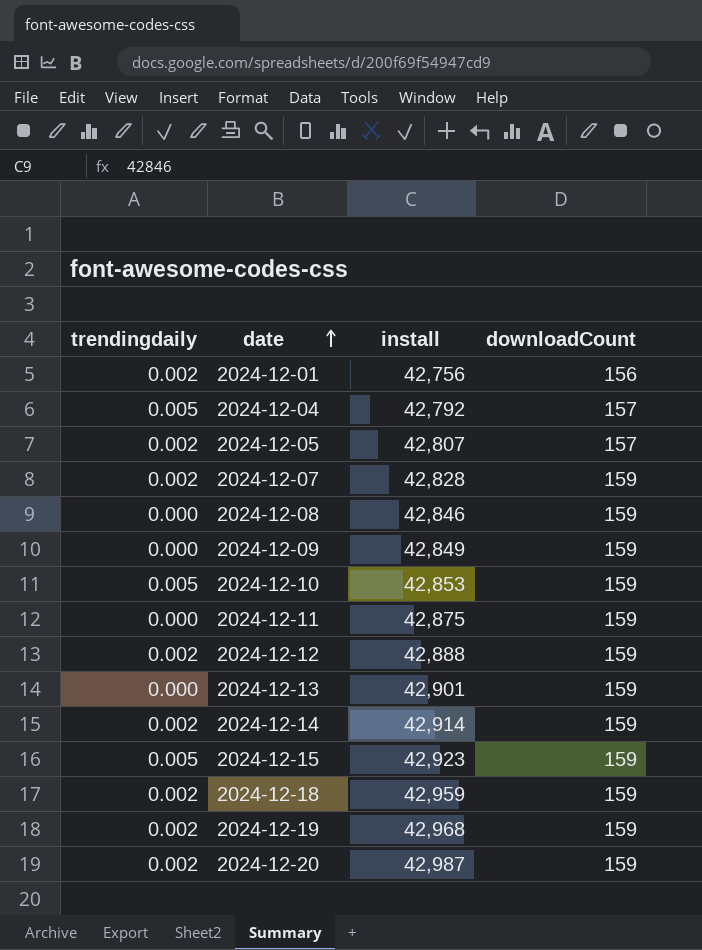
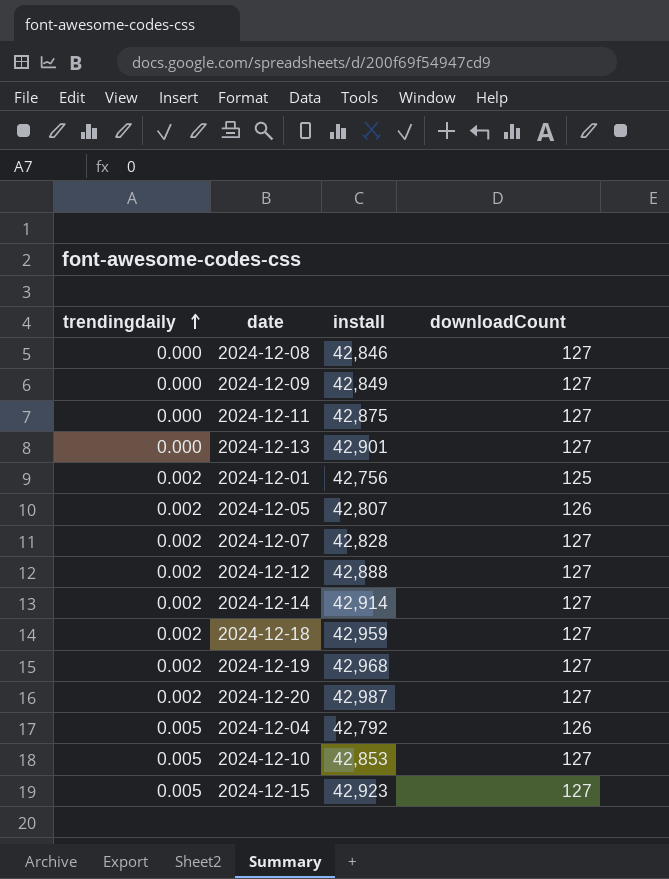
row order: date ascending -> trendingdaily ascending
2024-12-08 | downloadCount: 159 -> 127
2024-12-09 | downloadCount: 159 -> 127
2024-12-11 | downloadCount: 159 -> 127
2024-12-13 | downloadCount: 159 -> 127
2024-12-01 | downloadCount: 156 -> 125
2024-12-05 | downloadCount: 157 -> 126
2024-12-07 | downloadCount: 159 -> 127
2024-12-12 | downloadCount: 159 -> 127
2024-12-14 | downloadCount: 159 -> 127
2024-12-18 | downloadCount: 159 -> 127
2024-12-19 | downloadCount: 159 -> 127
2024-12-20 | downloadCount: 159 -> 127
2024-12-04 | downloadCount: 157 -> 126
2024-12-10 | downloadCount: 159 -> 127
2024-12-15 | downloadCount: 159 -> 127

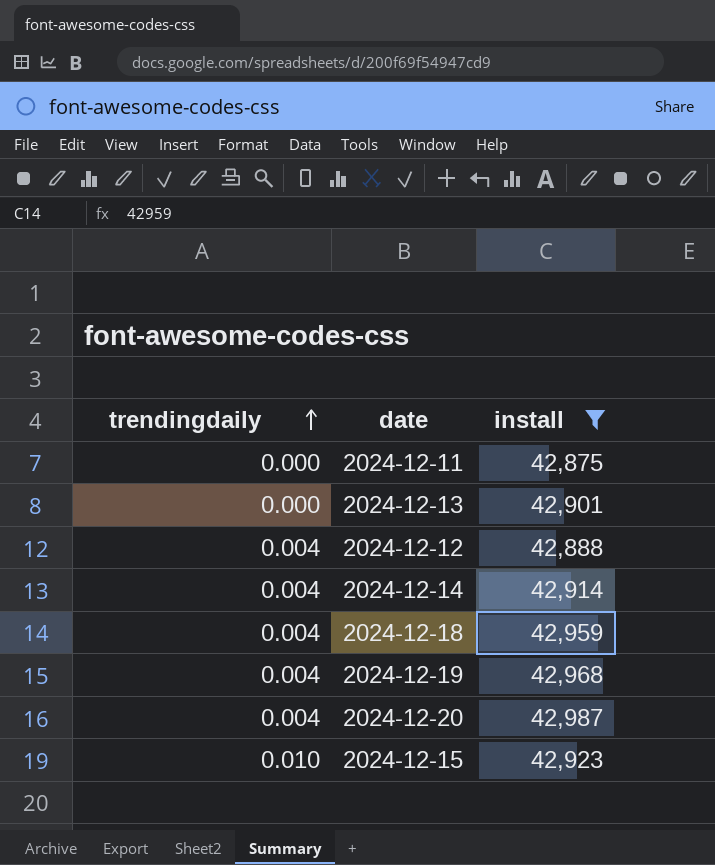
filter: none -> install >= 42,875
column downloadCount | position: 4 -> none
2024-12-12 | trendingdaily: 0.002 -> 0.004
2024-12-14 | trendingdaily: 0.002 -> 0.004
2024-12-18 | trendingdaily: 0.002 -> 0.004
2024-12-19 | trendingdaily: 0.002 -> 0.004
2024-12-20 | trendingdaily: 0.002 -> 0.004
2024-12-15 | trendingdaily: 0.005 -> 0.010

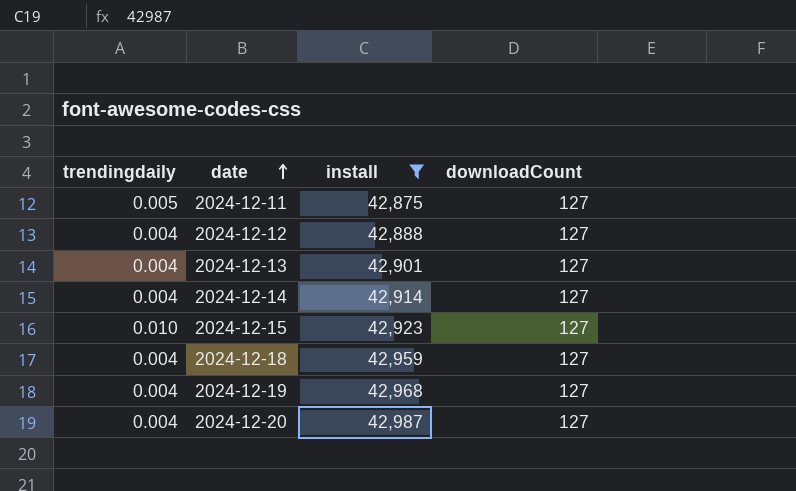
row order: trendingdaily ascending -> date ascending
column downloadCount | position: none -> 4
2024-12-11 | trendingdaily: 0.000 -> 0.005
2024-12-13 | trendingdaily: 0.000 -> 0.004

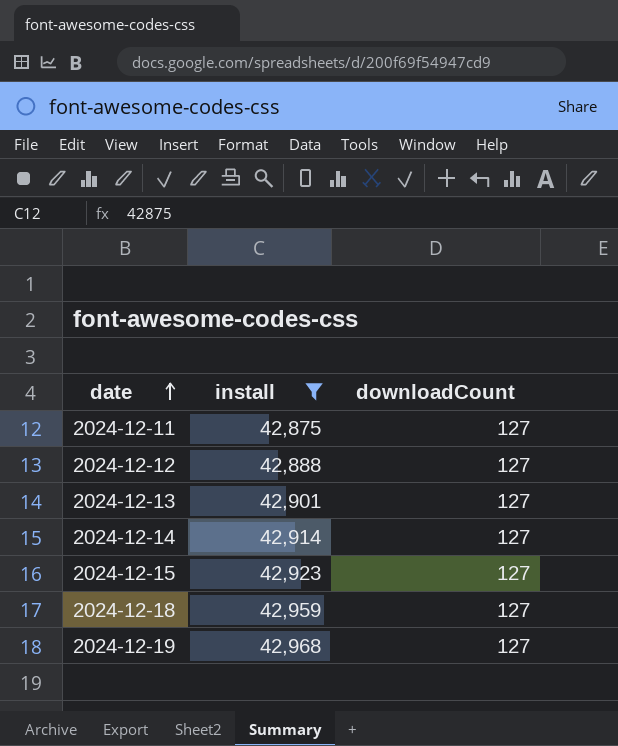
column trendingdaily | position: 1 -> none
row 2024-12-20: 0.004 | 42,987 | 127 -> none

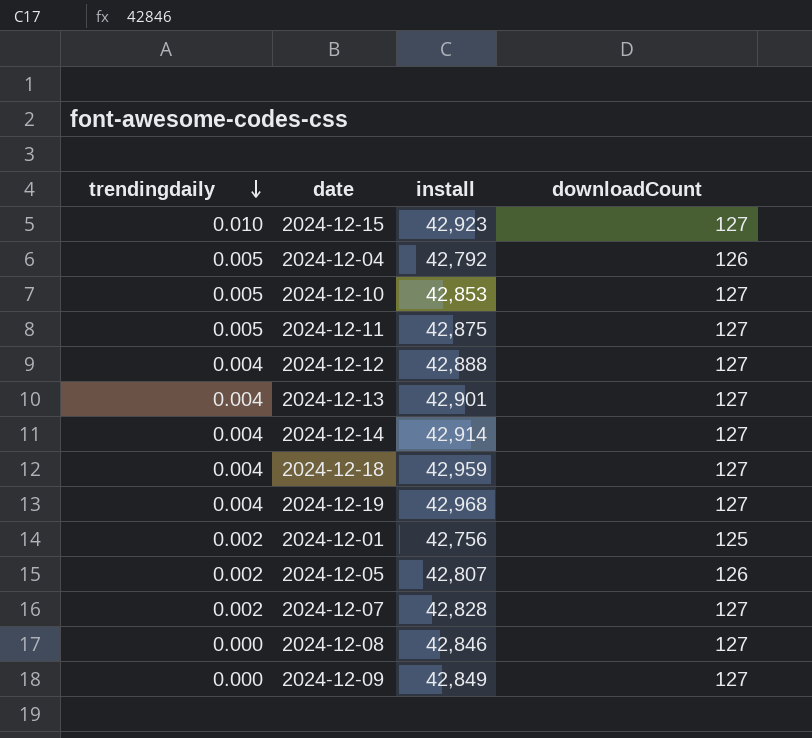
filter: install >= 42,875 -> none
row order: date ascending -> trendingdaily descending
column trendingdaily | position: none -> 1

